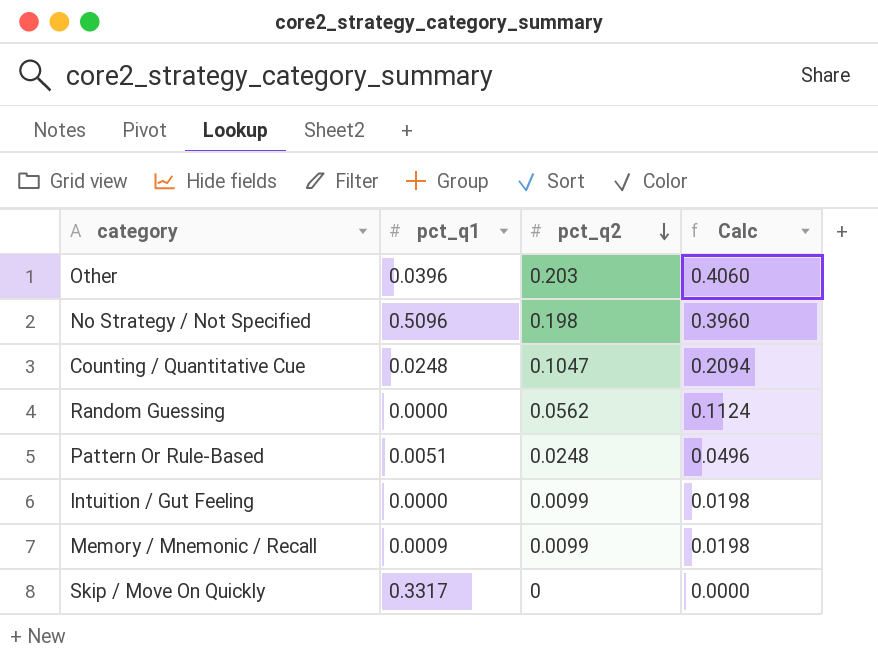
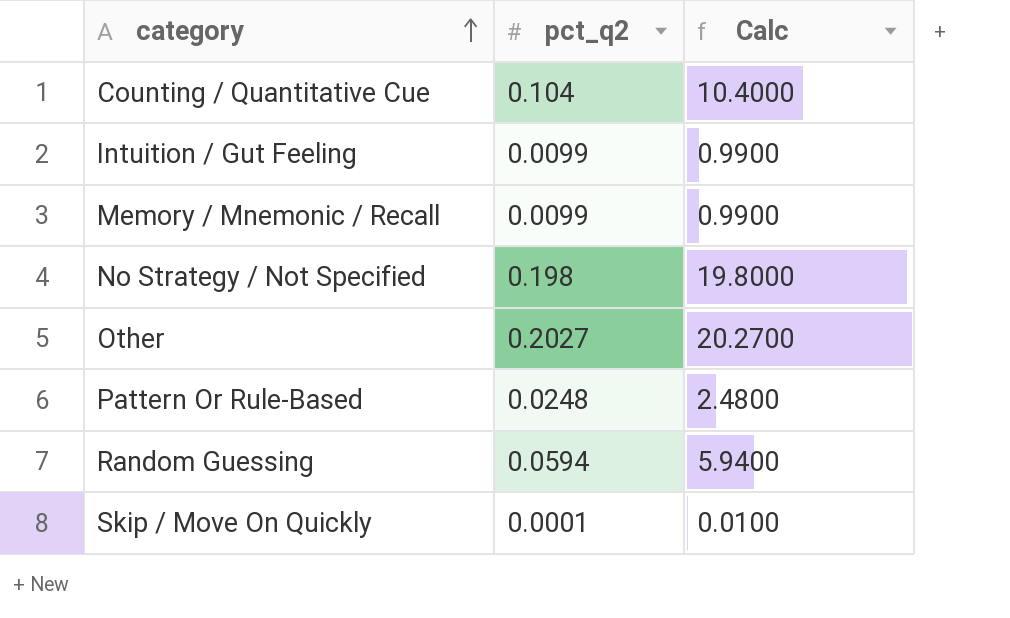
row order: pct_q2 descending -> category ascending
column pct_q1 | position: 2 -> none
column Calc | formula: [pct_q2] * 2 -> [pct_q2] * 100
Counting / Quantitative Cue | pct_q2: 0.1047 -> 0.104
Other | pct_q2: 0.203 -> 0.2027
Random Guessing | pct_q2: 0.0562 -> 0.0594
Skip / Move On Quickly | pct_q2: 0 -> 0.0001

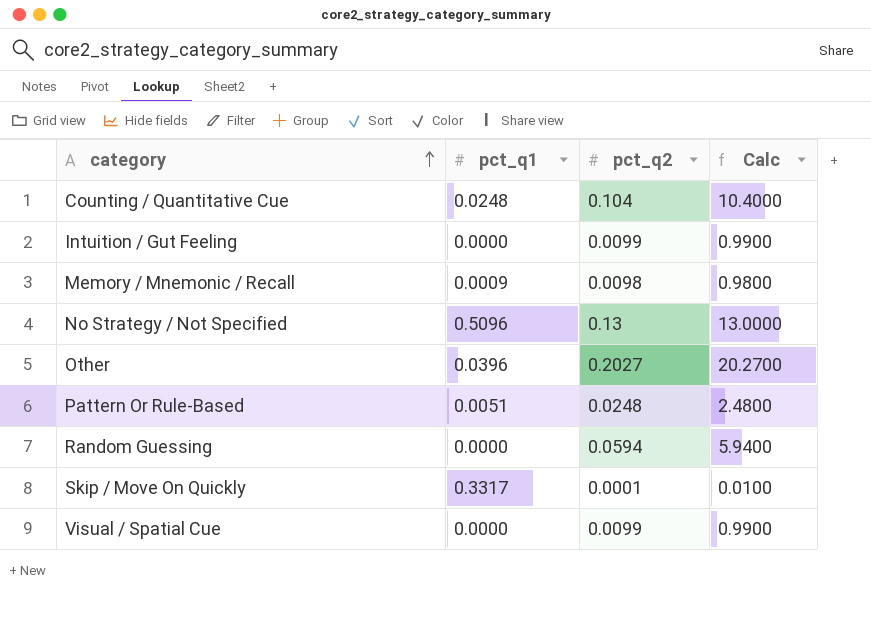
column pct_q1 | position: none -> 2
Memory / Mnemonic / Recall | pct_q2: 0.0099 -> 0.0098
Memory / Mnemonic / Recall | Calc: 0.9900 -> 0.9800
No Strategy / Not Specified | pct_q2: 0.198 -> 0.13
No Strategy / Not Specified | Calc: 19.8000 -> 13.0000
row Visual / Spatial Cue: none -> 0.0000 | 0.0099 | 0.9900

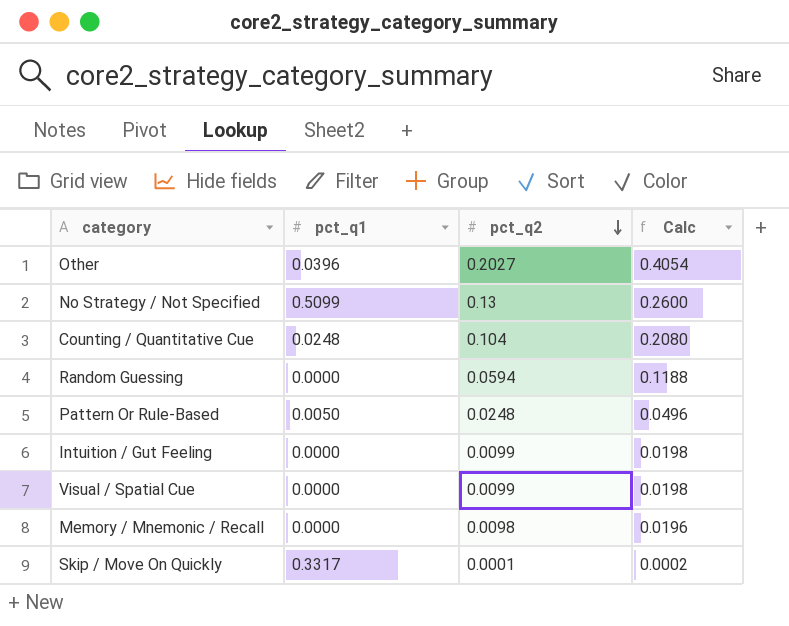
row order: category ascending -> pct_q2 descending
column Calc | formula: [pct_q2] * 100 -> [pct_q2] * 2
No Strategy / Not Specified | pct_q1: 0.5096 -> 0.5099
Pattern Or Rule-Based | pct_q1: 0.0051 -> 0.0050
Memory / Mnemonic / Recall | pct_q1: 0.0009 -> 0.0000

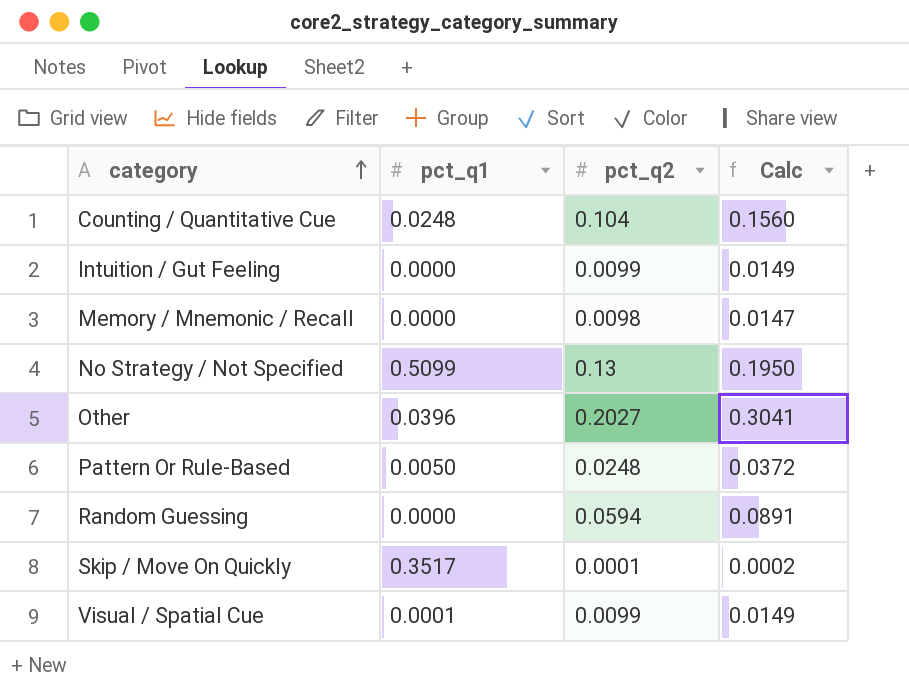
row order: pct_q2 descending -> category ascending
column Calc | formula: [pct_q2] * 2 -> [pct_q2] * 1.5
Skip / Move On Quickly | pct_q1: 0.3317 -> 0.3517
Visual / Spatial Cue | pct_q1: 0.0000 -> 0.0001

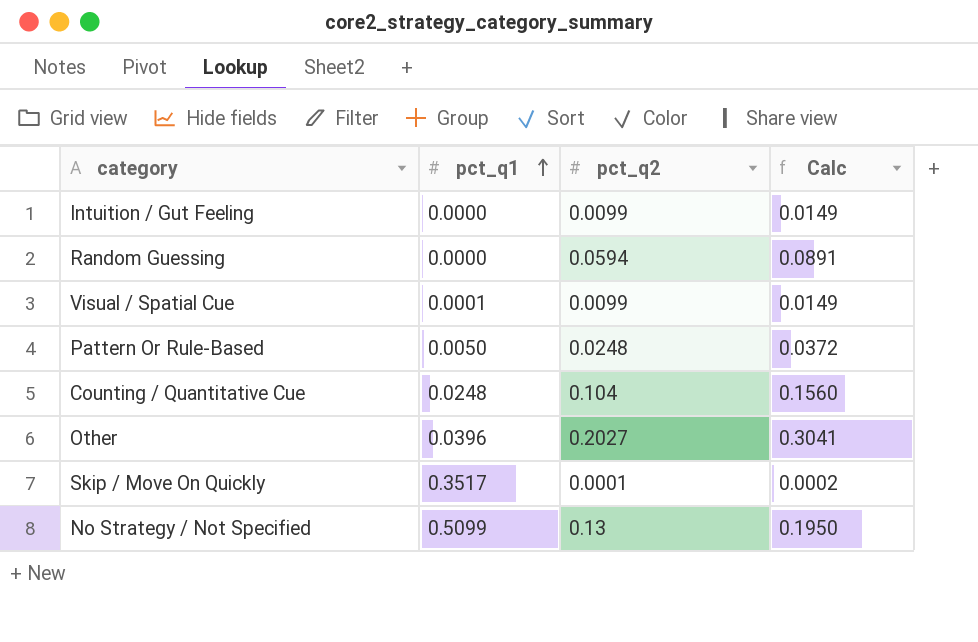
row order: category ascending -> pct_q1 ascending
row Memory / Mnemonic / Recall: 0.0000 | 0.0098 | 0.0147 -> none

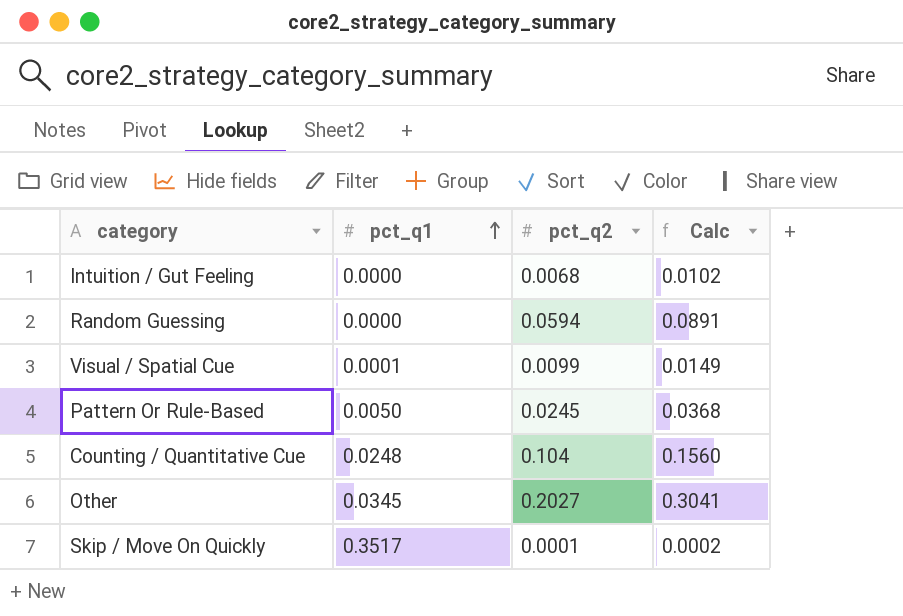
row No Strategy / Not Specified: 0.5099 | 0.13 | 0.1950 -> none
Intuition / Gut Feeling | pct_q2: 0.0099 -> 0.0068
Intuition / Gut Feeling | Calc: 0.0149 -> 0.0102
Pattern Or Rule-Based | pct_q2: 0.0248 -> 0.0245
Pattern Or Rule-Based | Calc: 0.0372 -> 0.0368
Other | pct_q1: 0.0396 -> 0.0345

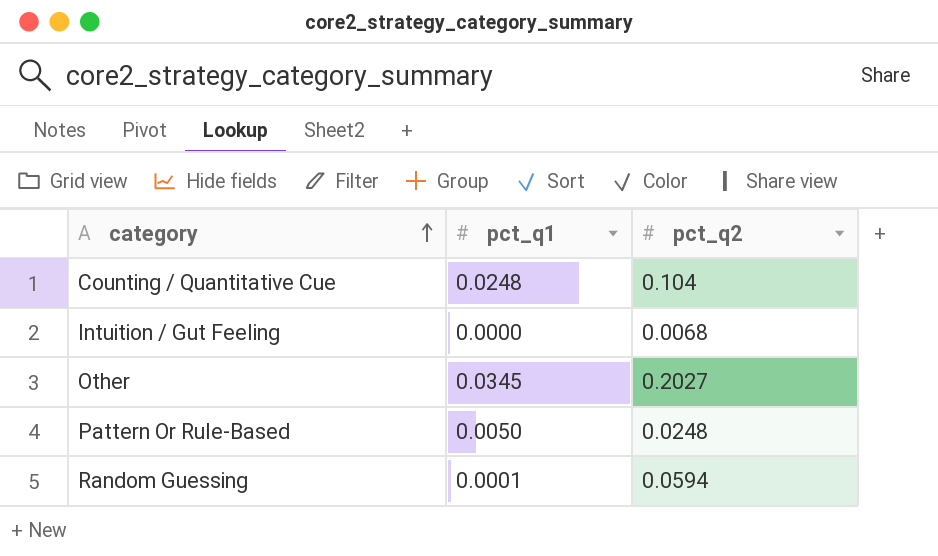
row order: pct_q1 ascending -> category ascending
column Calc | formula: [pct_q2] * 1.5 -> none
row Visual / Spatial Cue: 0.0001 | 0.0099 | 0.0149 -> none
row Skip / Move On Quickly: 0.3517 | 0.0001 | 0.0002 -> none
Pattern Or Rule-Based | pct_q2: 0.0245 -> 0.0248
Random Guessing | pct_q1: 0.0000 -> 0.0001

